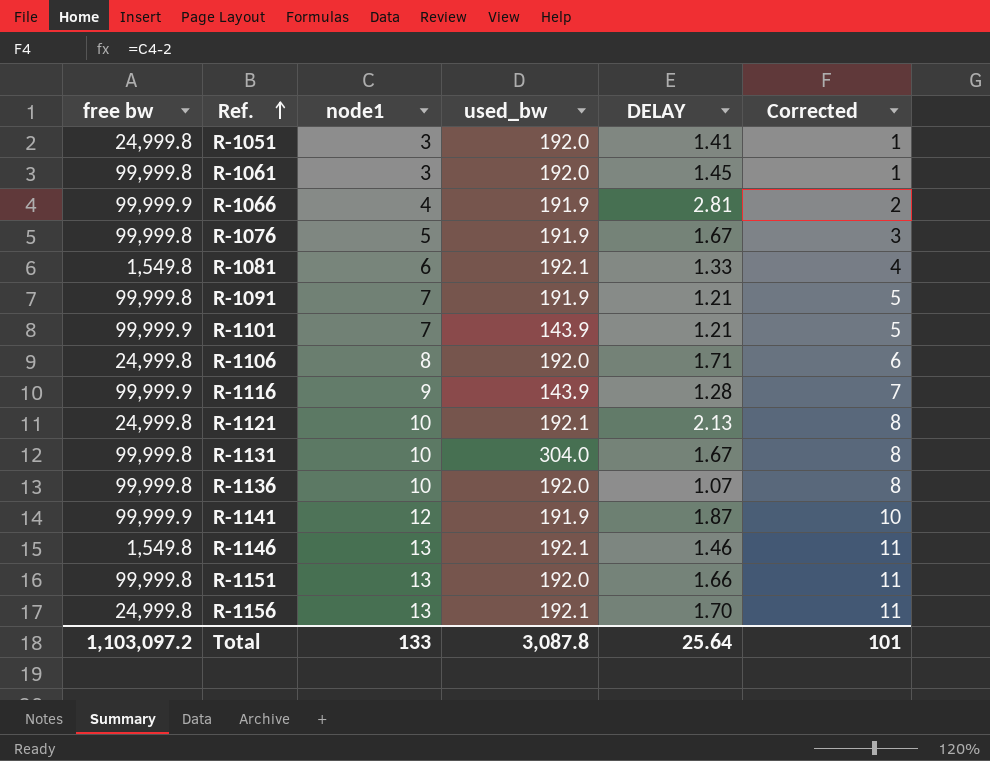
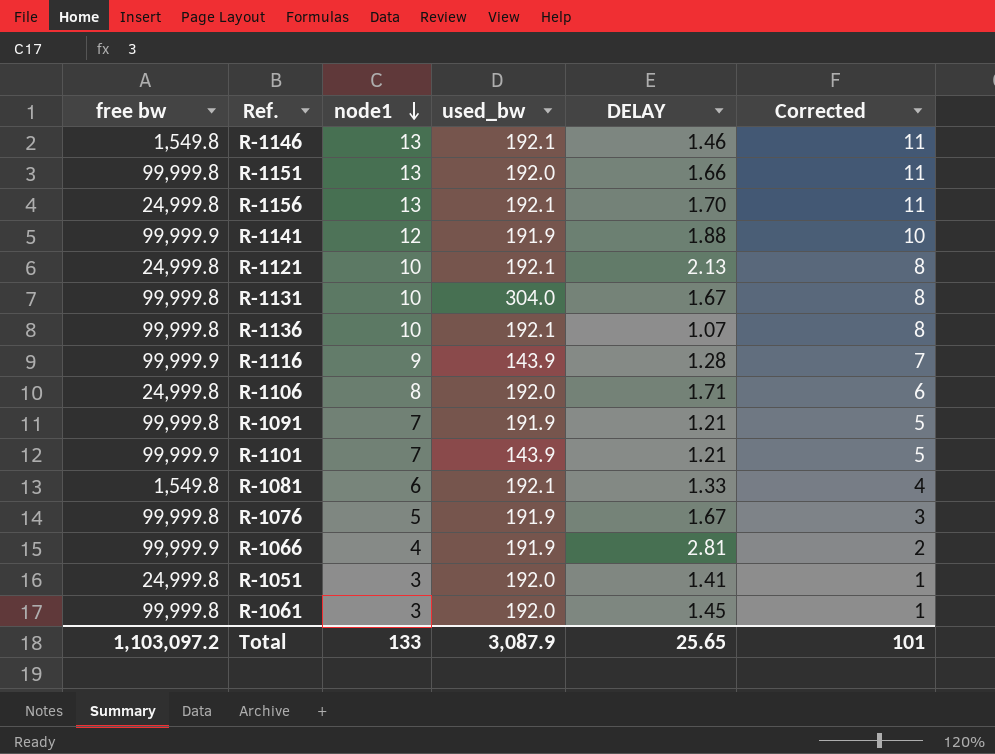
row order: Ref. ascending -> node1 descending
R-1141 | DELAY: 1.87 -> 1.88
R-1136 | used_bw: 192.0 -> 192.1
Total | used_bw: 3,087.8 -> 3,087.9
Total | DELAY: 25.64 -> 25.65

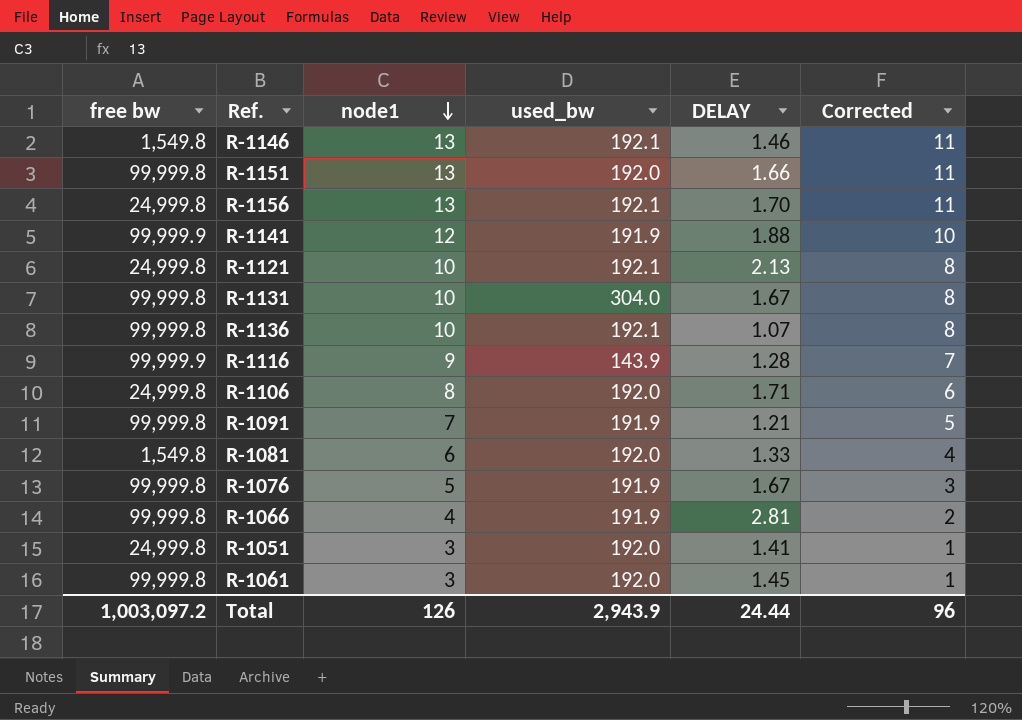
row R-1101: 99,999.9 | 7 | 143.9 | 1.21 | 5 -> none
R-1081 | used_bw: 192.1 -> 192.0
R-1066 | free bw: 99,999.9 -> 99,999.8
Total | free bw: 1,103,097.2 -> 1,003,097.2
Total | node1: 133 -> 126
Total | used_bw: 3,087.9 -> 2,943.9
Total | DELAY: 25.65 -> 24.44
Total | Corrected: 101 -> 96

